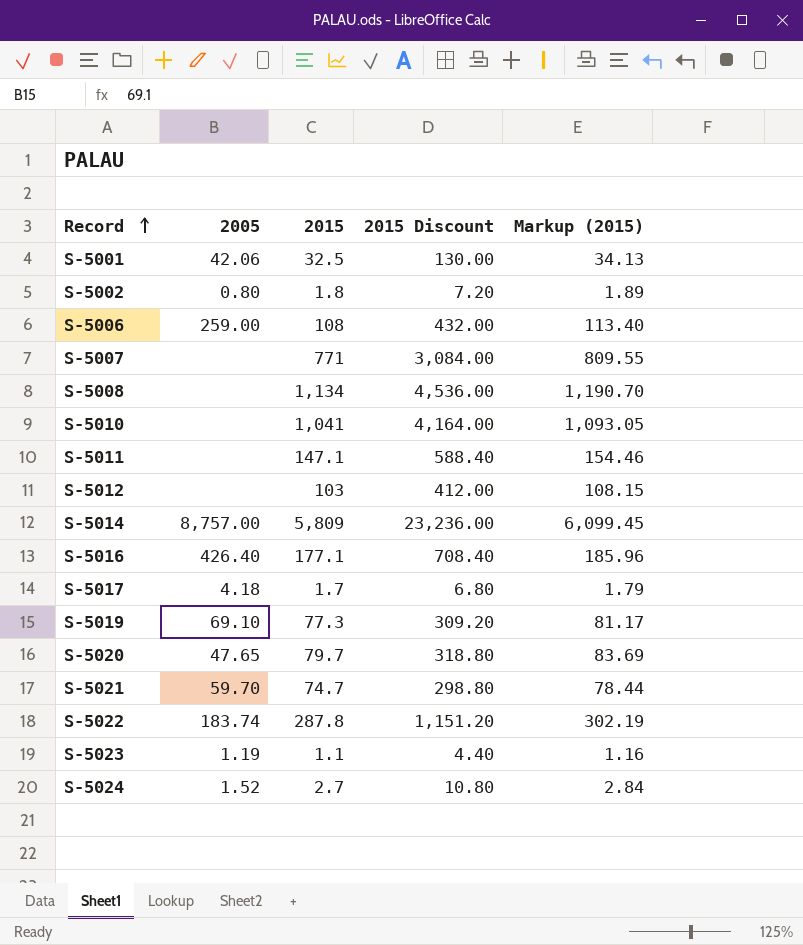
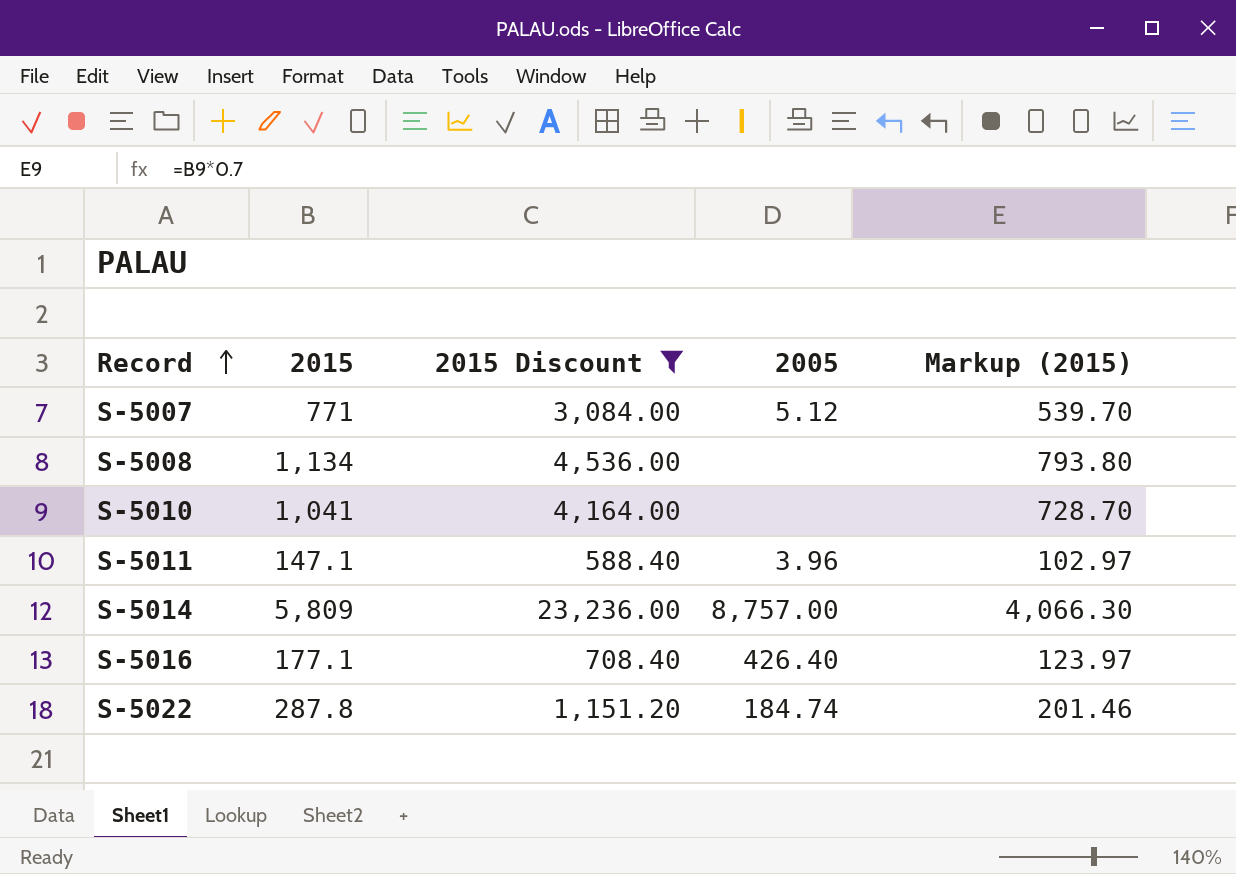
filter: none -> 2015 Discount >= 588.40
column 2005 | position: 2 -> 4
column Markup (2015) | formula: [2015] * 1.05 -> [2015] * 0.7
S-5007 | 2005: none -> 5.12
S-5011 | 2005: none -> 3.96
S-5022 | 2005: 183.74 -> 184.74

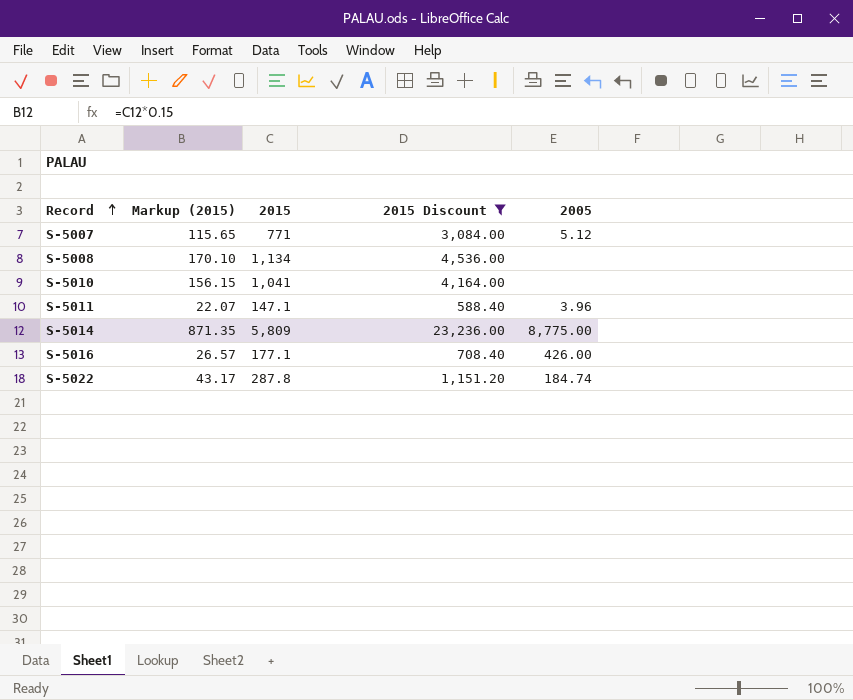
column Markup (2015) | formula: [2015] * 0.7 -> [2015] * 0.15
column Markup (2015) | position: 5 -> 2
S-5014 | 2005: 8,757.00 -> 8,775.00
S-5016 | 2005: 426.40 -> 426.00

